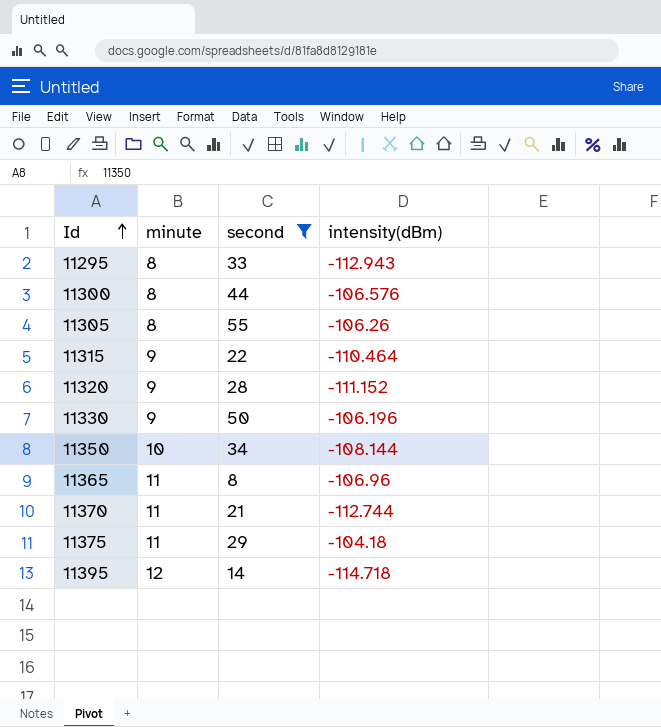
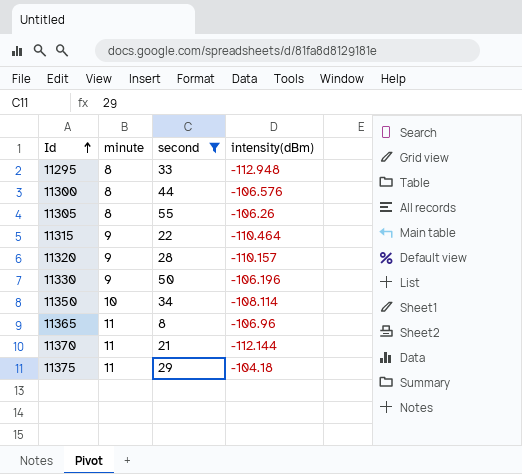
row 11395: 12 | 14 | -114.718 -> none
11295 | intensity(dBm): -112.943 -> -112.948
11320 | intensity(dBm): -111.152 -> -110.157
11350 | intensity(dBm): -108.144 -> -108.114
11370 | intensity(dBm): -112.744 -> -112.144

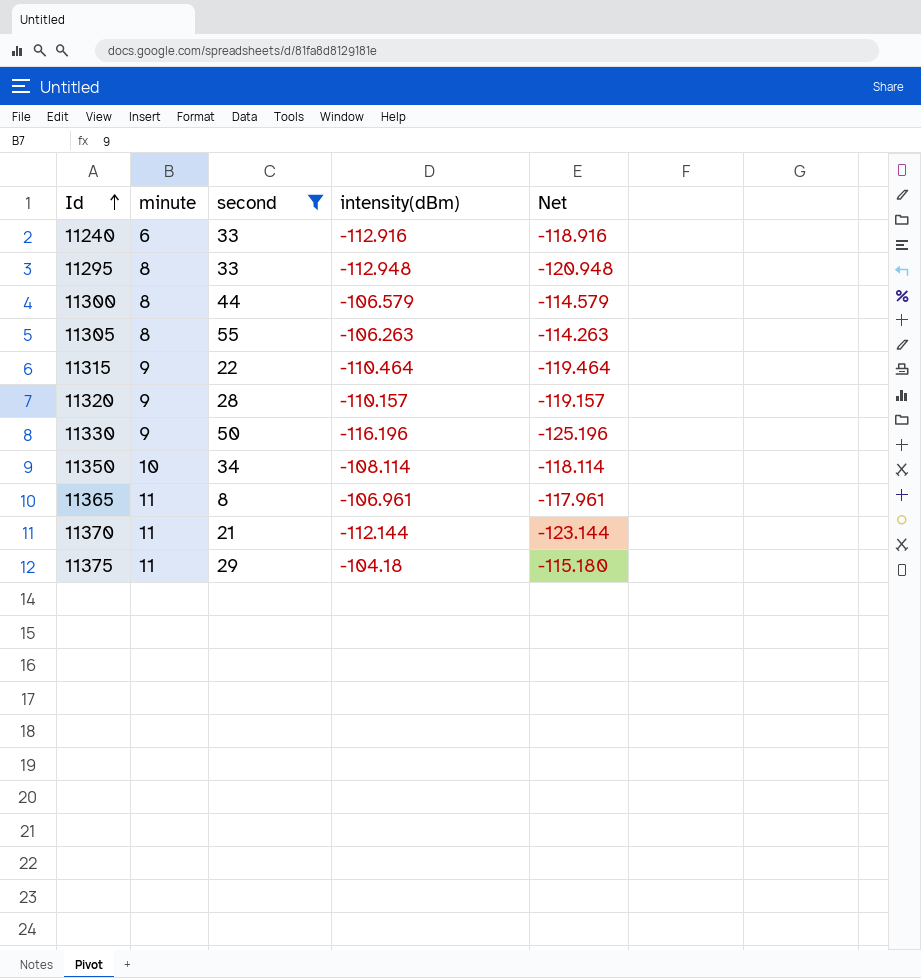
column Net | formula: none -> [intensity(dBm)] - [minute]
row 11240: none -> 6 | 33 | -112.916 | -118.916
11300 | intensity(dBm): -106.576 -> -106.579
11305 | intensity(dBm): -106.26 -> -106.263
11330 | intensity(dBm): -106.196 -> -116.196
11365 | intensity(dBm): -106.96 -> -106.961

